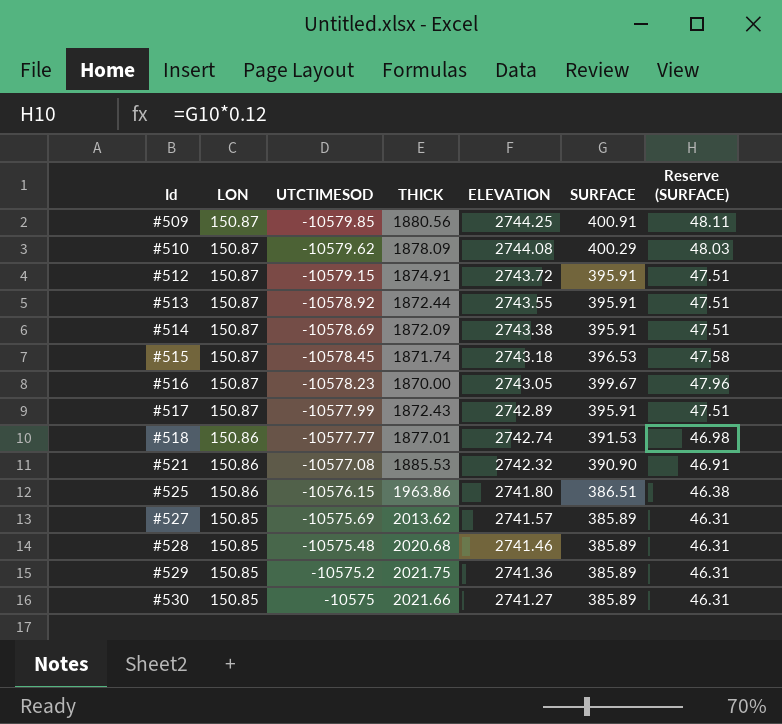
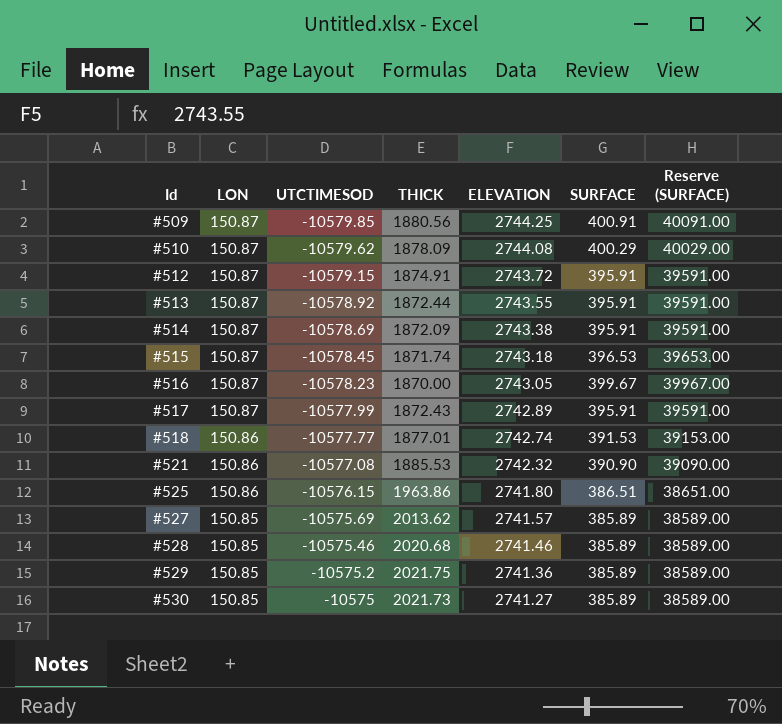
column Reserve (SURFACE) | formula: [SURFACE] * 0.12 -> [SURFACE] * 100
#528 | UTCTIMESOD: -10575.48 -> -10575.46
#530 | THICK: 2021.66 -> 2021.73

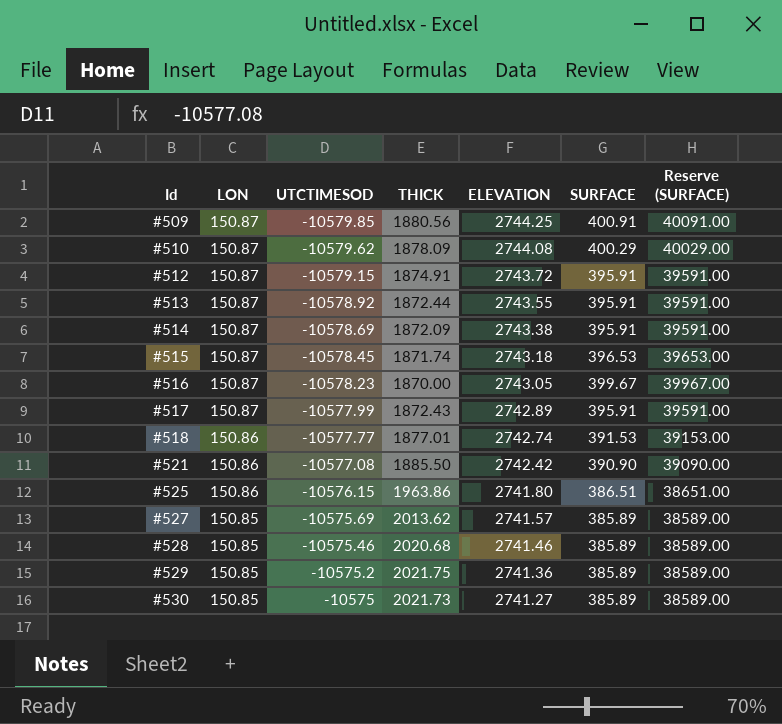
#521 | THICK: 1885.53 -> 1885.50
#521 | ELEVATION: 2742.32 -> 2742.42

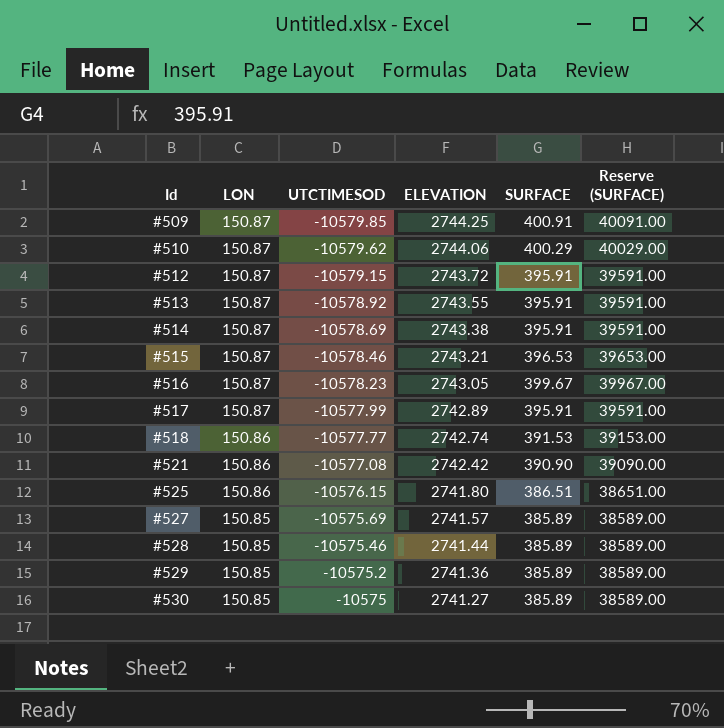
column THICK | position: 4 -> none
#510 | ELEVATION: 2744.08 -> 2744.06
#515 | UTCTIMESOD: -10578.45 -> -10578.46
#515 | ELEVATION: 2743.18 -> 2743.21
#528 | ELEVATION: 2741.46 -> 2741.44

